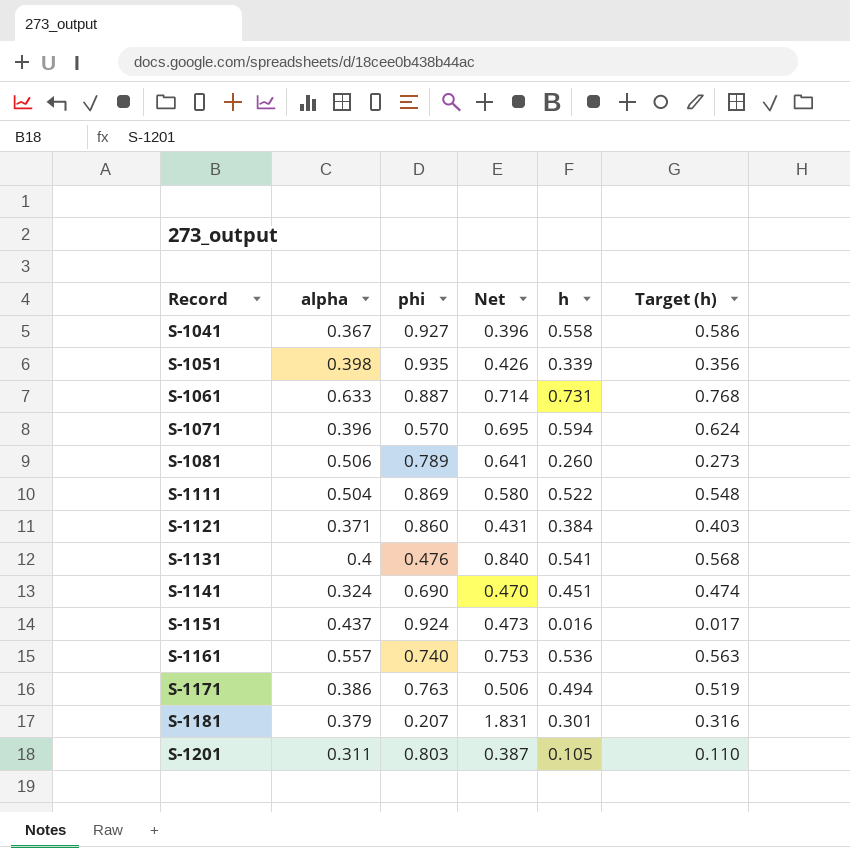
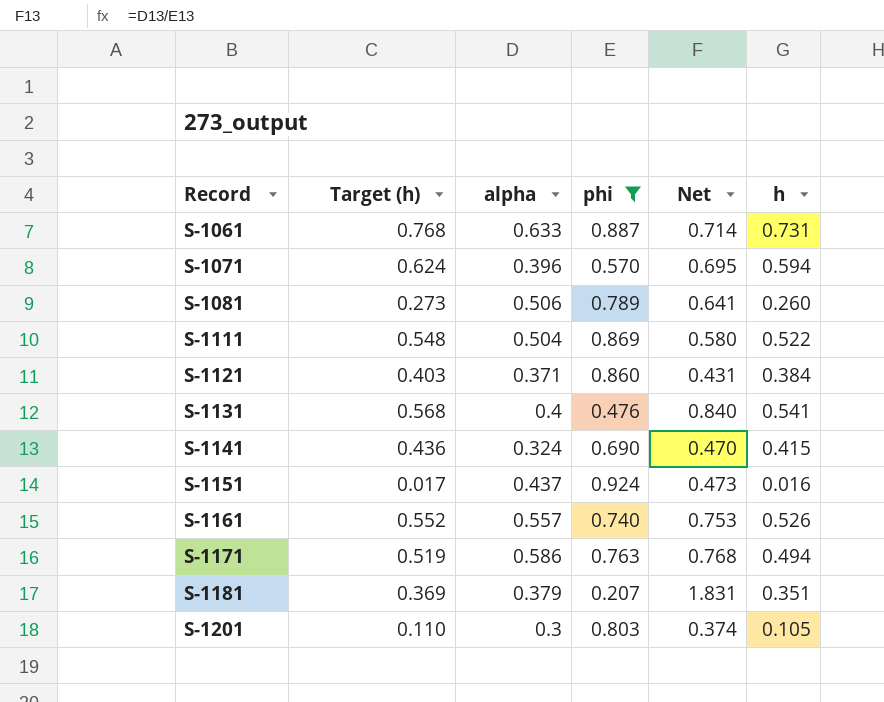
filter: none -> phi <= 0.924
column Target (h) | position: 6 -> 2
S-1141 | Target (h): 0.474 -> 0.436
S-1141 | h: 0.451 -> 0.415
S-1161 | Target (h): 0.563 -> 0.552
S-1161 | h: 0.536 -> 0.526
S-1171 | alpha: 0.386 -> 0.586
S-1171 | Net: 0.506 -> 0.768
S-1181 | Target (h): 0.316 -> 0.369
S-1181 | h: 0.301 -> 0.351
S-1201 | alpha: 0.311 -> 0.3
S-1201 | Net: 0.387 -> 0.374

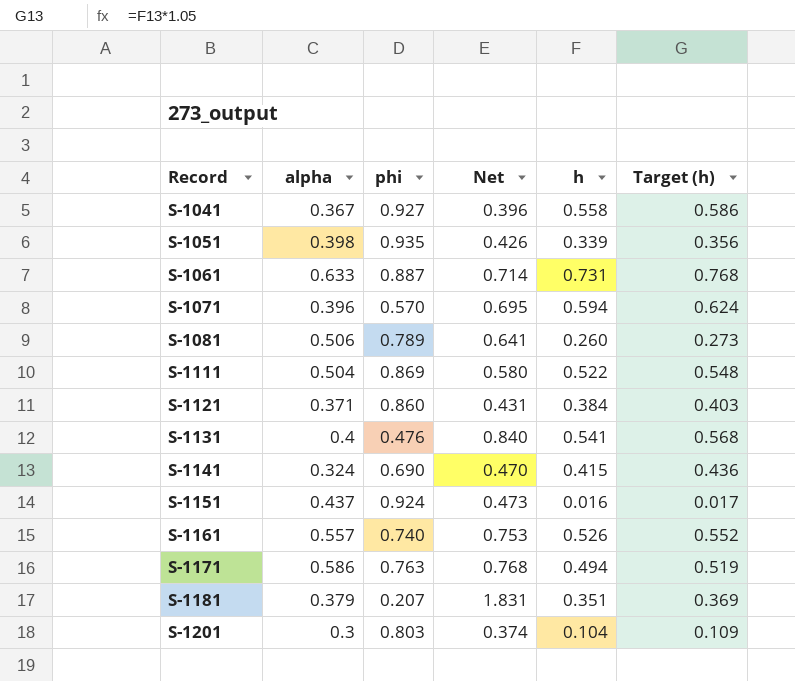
filter: phi <= 0.924 -> none
column Target (h) | position: 2 -> 6
S-1201 | h: 0.105 -> 0.104
S-1201 | Target (h): 0.110 -> 0.109

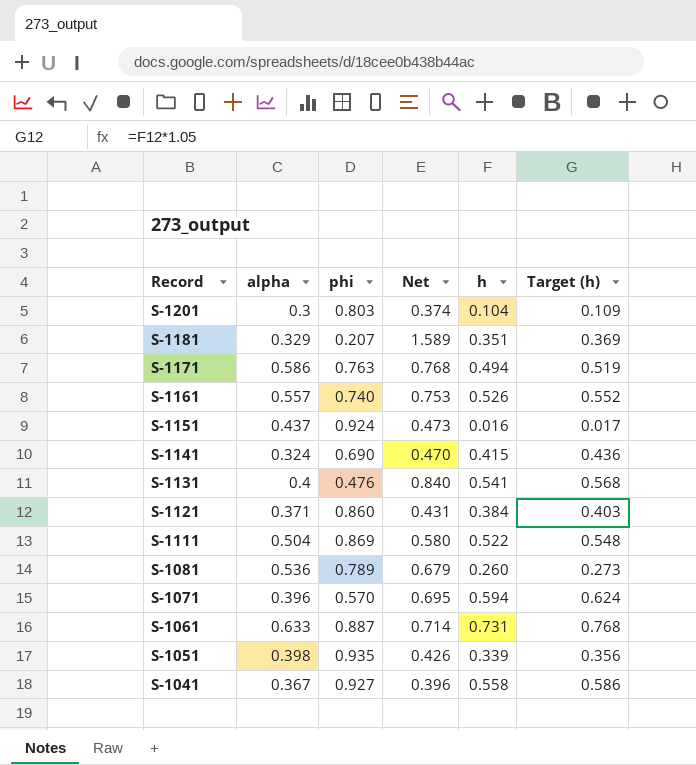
row order: Record ascending -> Record descending
S-1181 | alpha: 0.379 -> 0.329
S-1181 | Net: 1.831 -> 1.589
S-1081 | alpha: 0.506 -> 0.536
S-1081 | Net: 0.641 -> 0.679

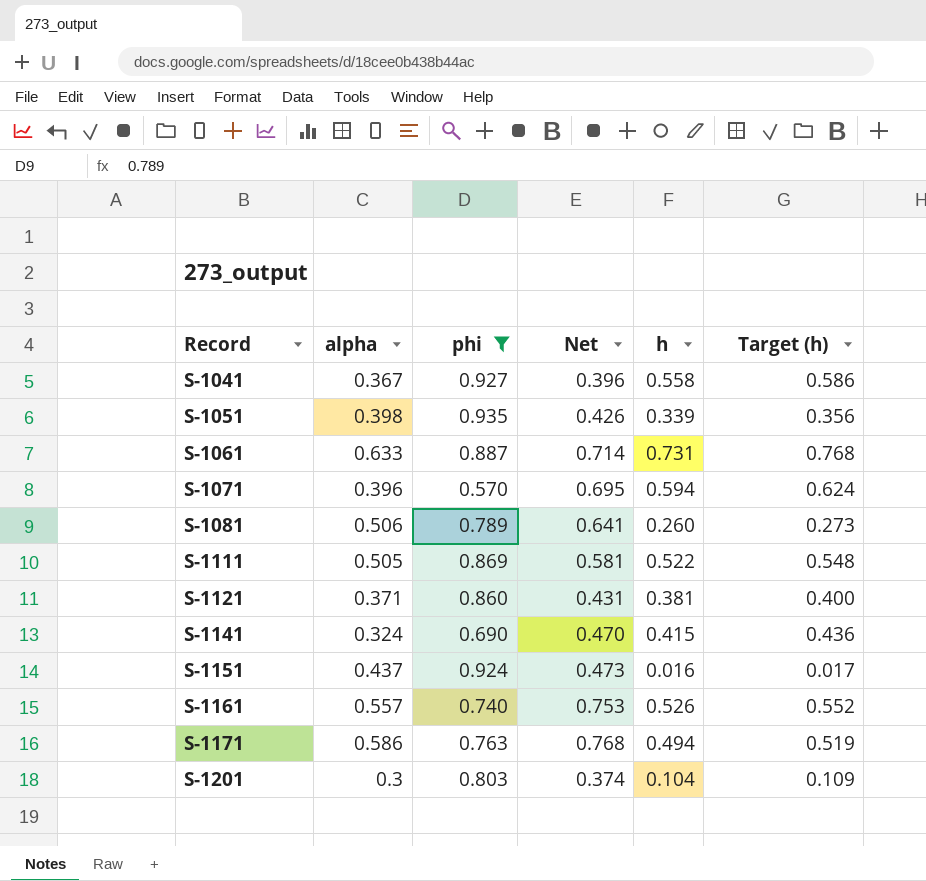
filter: none -> phi >= 0.570
row order: Record descending -> Record ascending
S-1081 | alpha: 0.536 -> 0.506
S-1081 | Net: 0.679 -> 0.641
S-1111 | alpha: 0.504 -> 0.505
S-1111 | Net: 0.580 -> 0.581
S-1121 | h: 0.384 -> 0.381
S-1121 | Target (h): 0.403 -> 0.400

